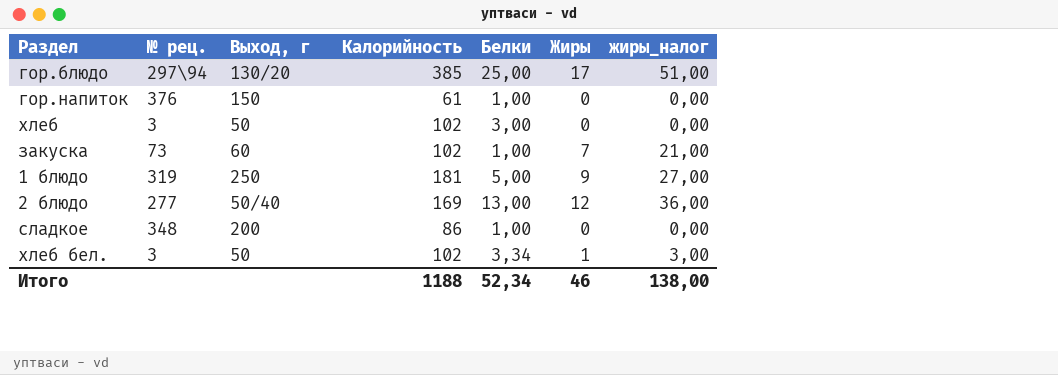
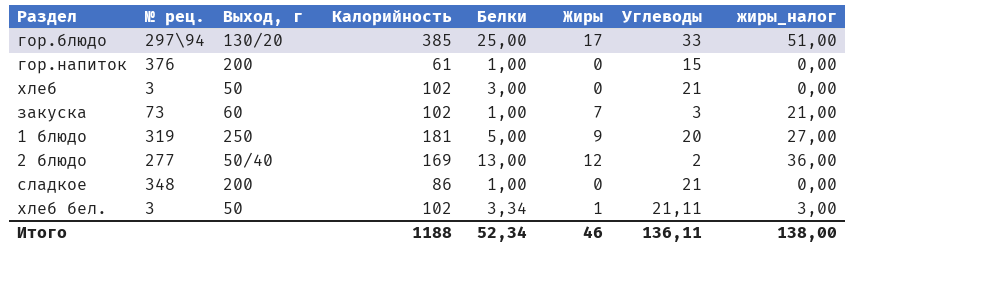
column Углеводы | position: none -> 7
гор.напиток | Выход, г: 150 -> 200

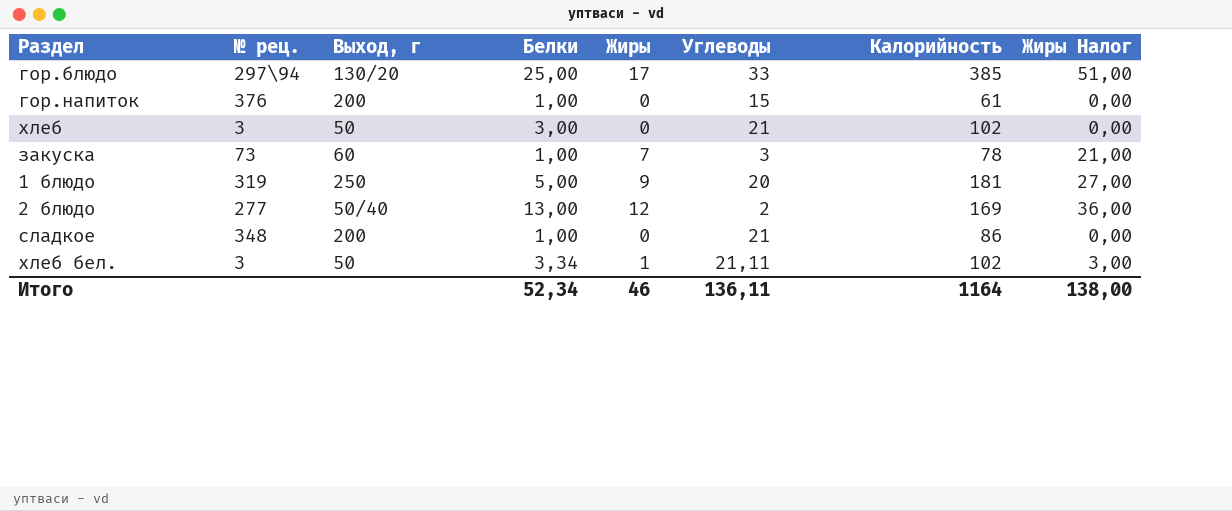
column Калорийность | position: 4 -> 7
column name: жиры_налог -> Жиры Налог
закуска | Калорийность: 102 -> 78
Итого | Калорийность: 1188 -> 1164

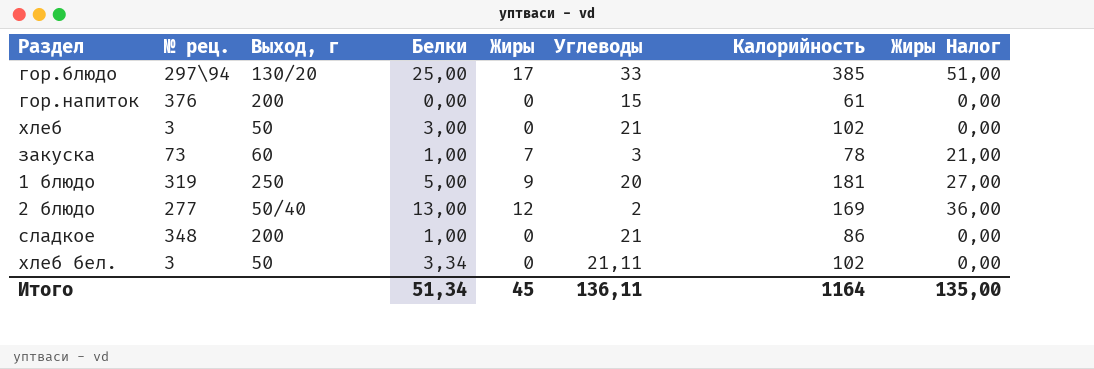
гор.напиток | Белки: 1,00 -> 0,00
хлеб бел. | Жиры: 1 -> 0
хлеб бел. | Жиры Налог: 3,00 -> 0,00
Итого | Белки: 52,34 -> 51,34
Итого | Жиры: 46 -> 45
Итого | Жиры Налог: 138,00 -> 135,00

